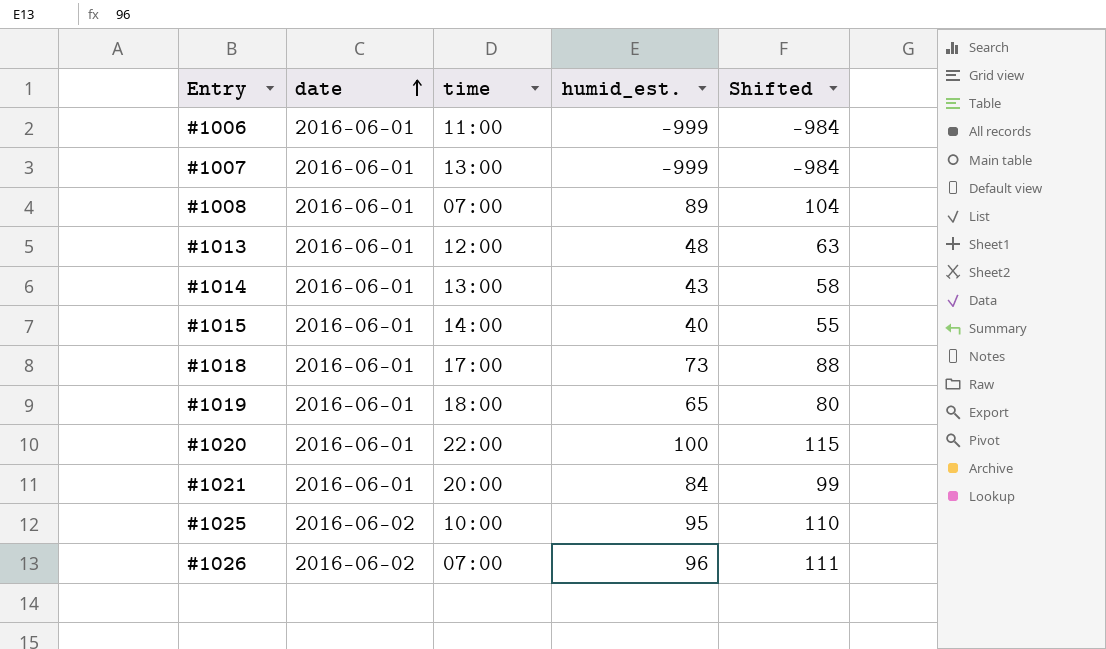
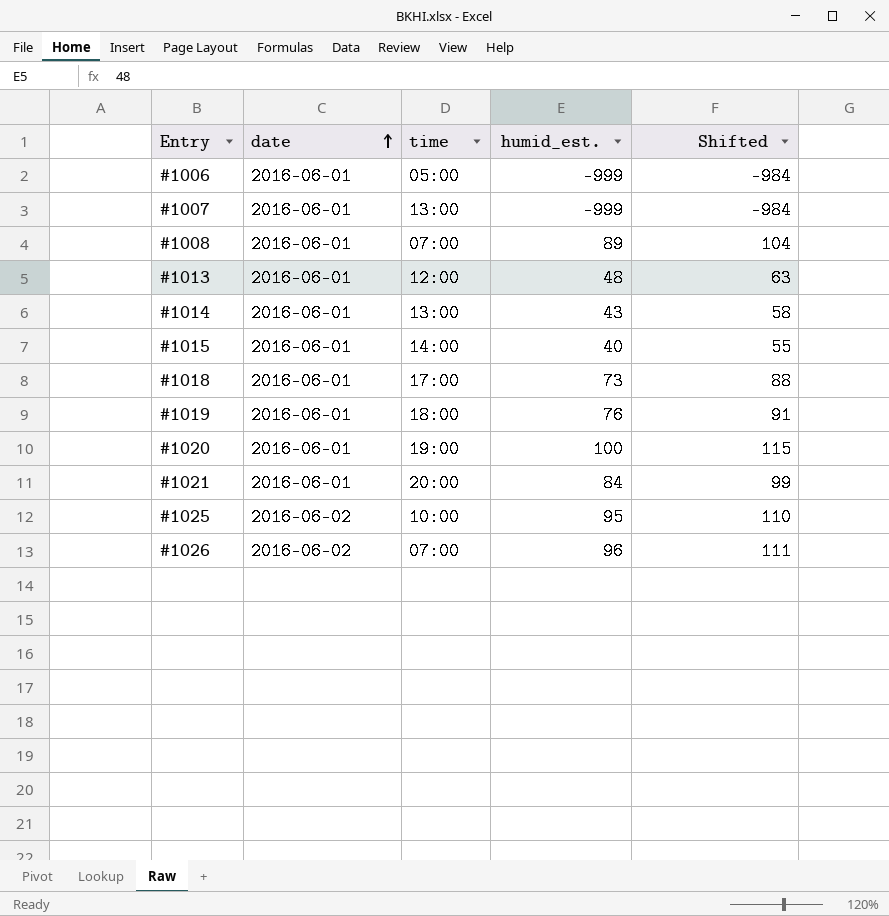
#1006 | time: 11:00 -> 05:00
#1019 | humid_est.: 65 -> 76
#1019 | Shifted: 80 -> 91
#1020 | time: 22:00 -> 19:00

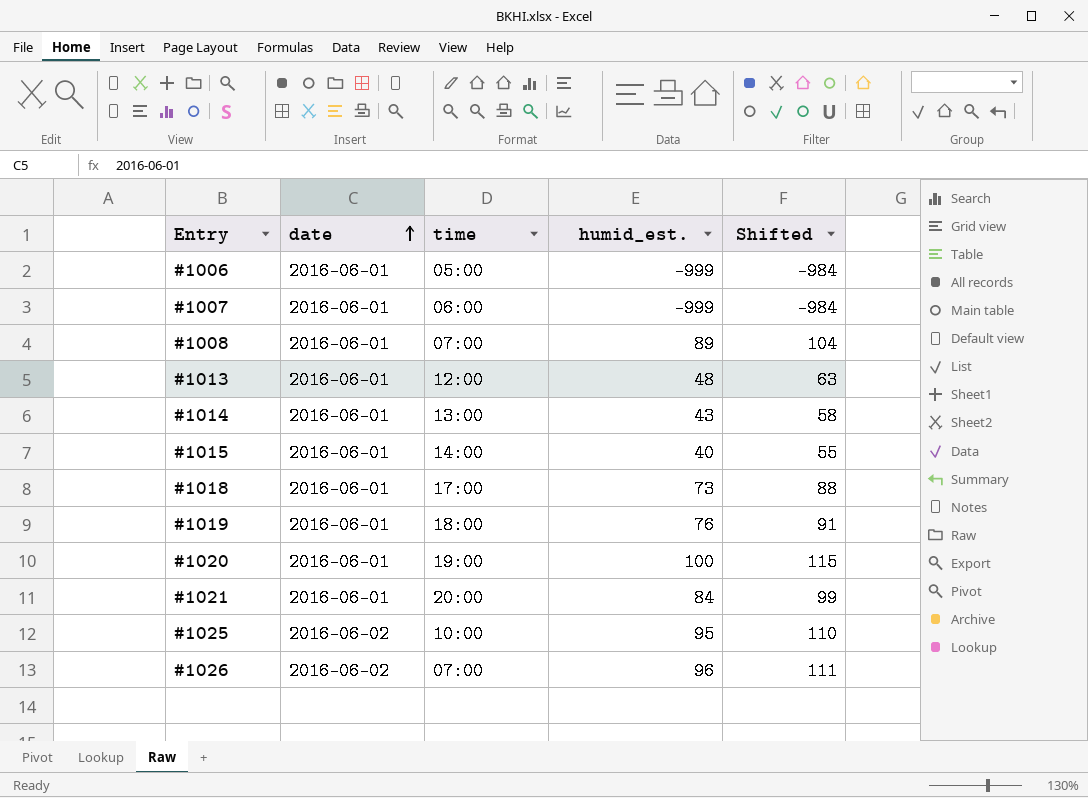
#1007 | time: 13:00 -> 06:00

